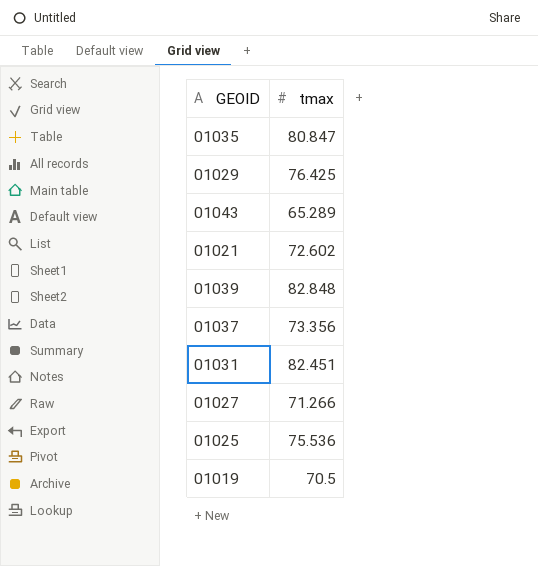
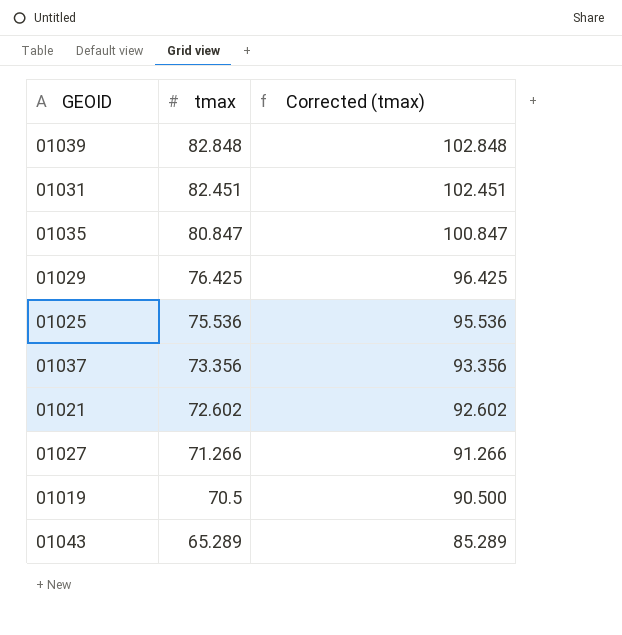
row order: none -> tmax descending
column Corrected (tmax) | formula: none -> [tmax] + 20

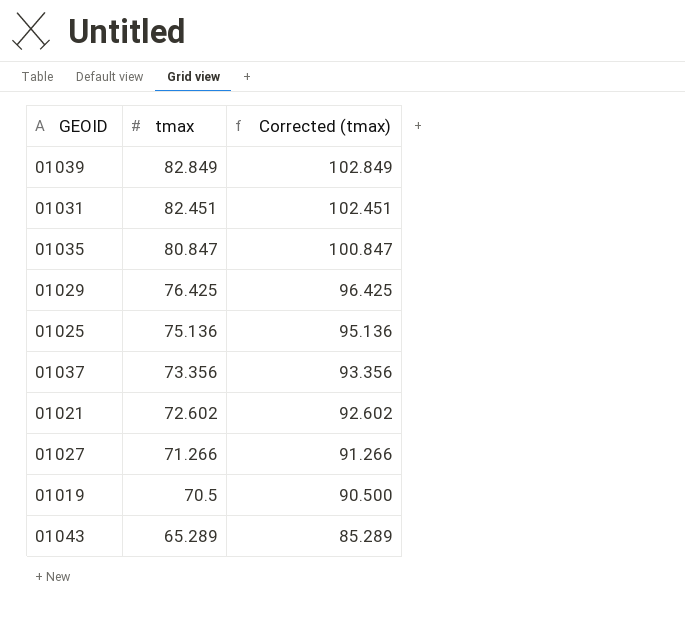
01039 | tmax: 82.848 -> 82.849
01039 | Corrected (tmax): 102.848 -> 102.849
01025 | tmax: 75.536 -> 75.136
01025 | Corrected (tmax): 95.536 -> 95.136

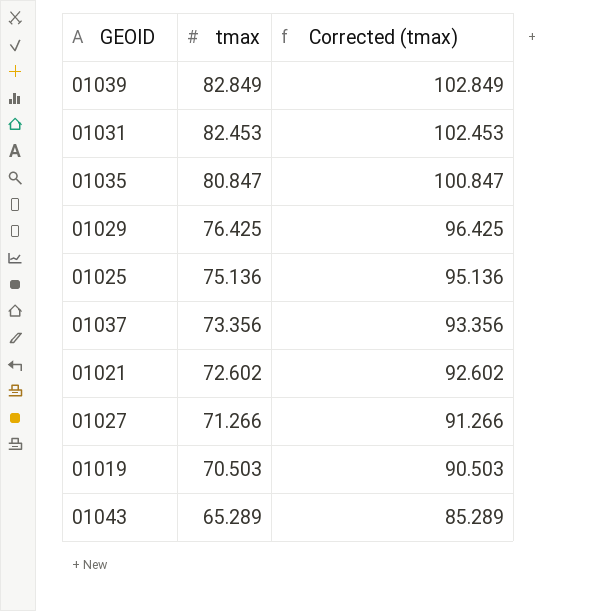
01031 | tmax: 82.451 -> 82.453
01031 | Corrected (tmax): 102.451 -> 102.453
01019 | tmax: 70.5 -> 70.503
01019 | Corrected (tmax): 90.500 -> 90.503

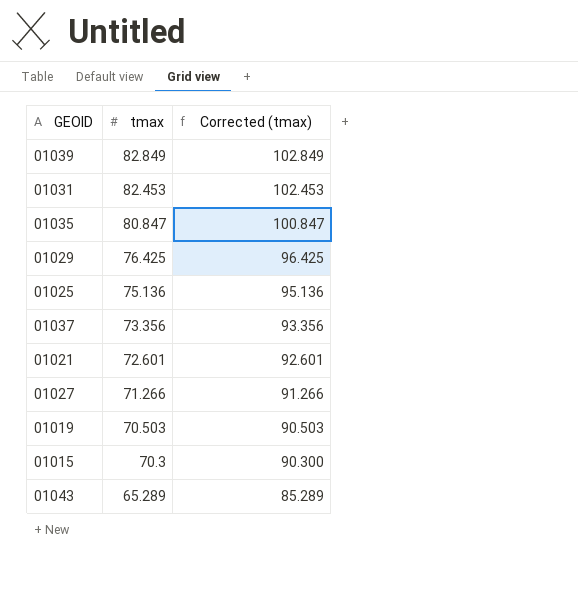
01021 | tmax: 72.602 -> 72.601
01021 | Corrected (tmax): 92.602 -> 92.601
row 01015: none -> 70.3 | 90.300

